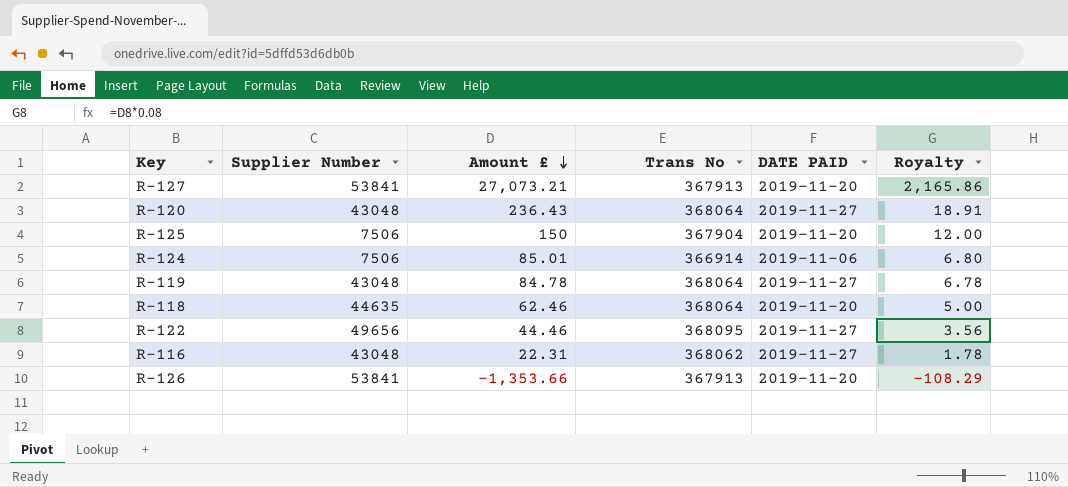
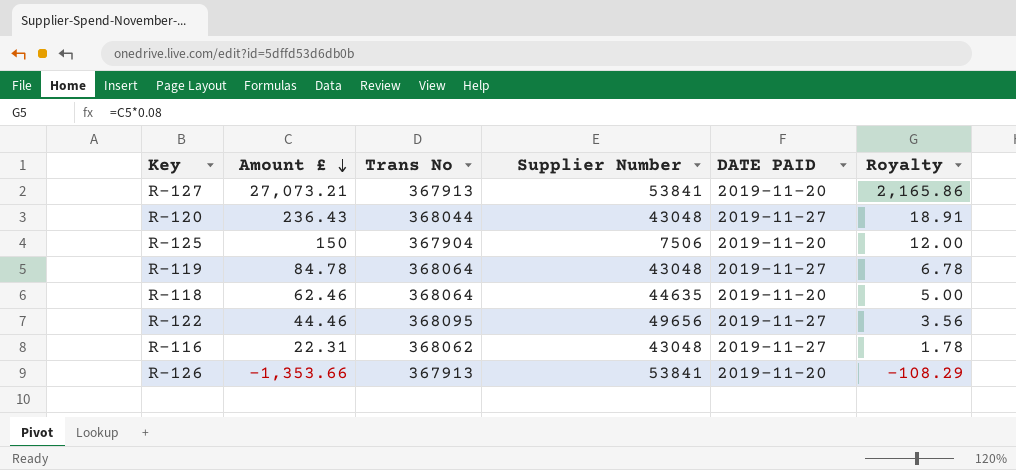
column Supplier Number | position: 2 -> 4
row R-124: 7506 | 85.01 | 366914 | 2019-11-06 | 6.80 -> none
R-120 | Trans No: 368064 -> 368044

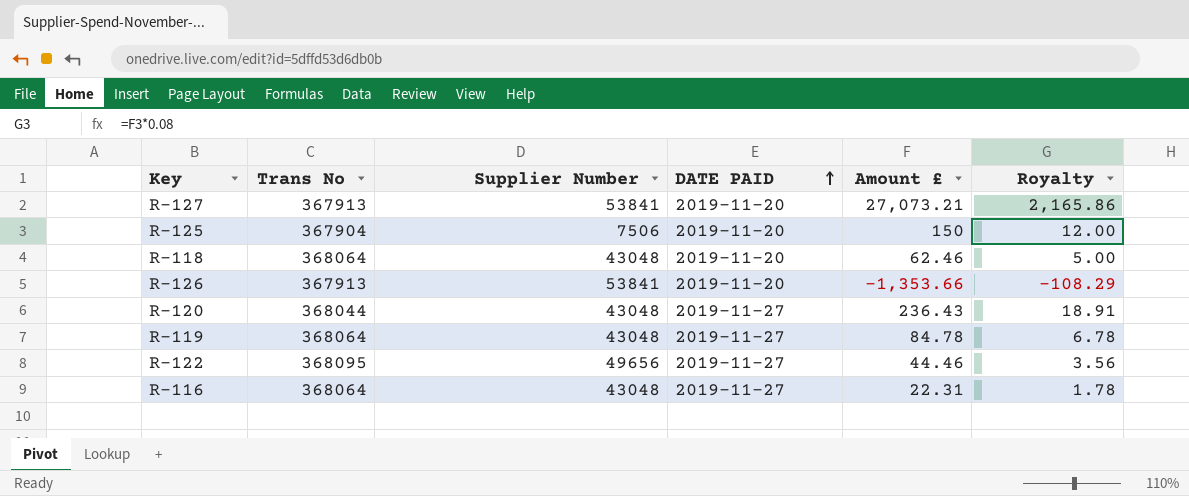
row order: Amount £ descending -> DATE PAID ascending
column Amount £ | position: 2 -> 5
R-118 | Supplier Number: 44635 -> 43048
R-116 | Trans No: 368062 -> 368064

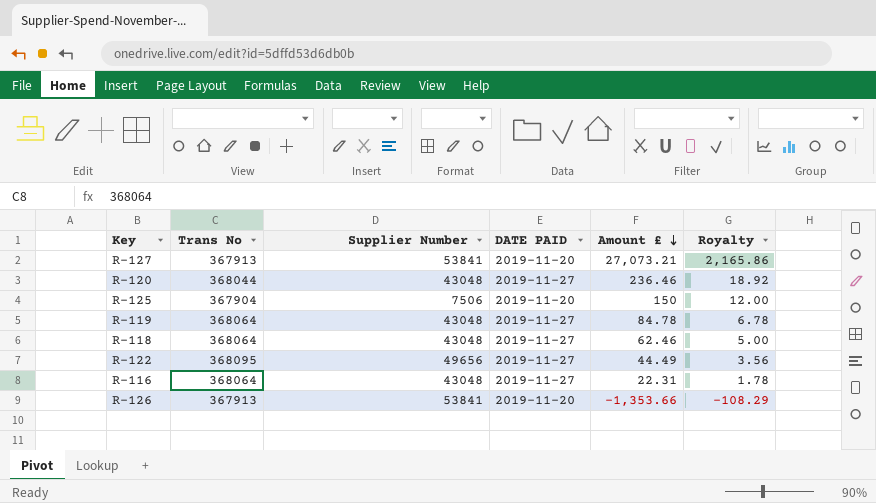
row order: DATE PAID ascending -> Amount £ descending
R-120 | Amount £: 236.43 -> 236.46
R-120 | Royalty: 18.91 -> 18.92
R-118 | DATE PAID: 2019-11-20 -> 2019-11-27
R-122 | Amount £: 44.46 -> 44.49

